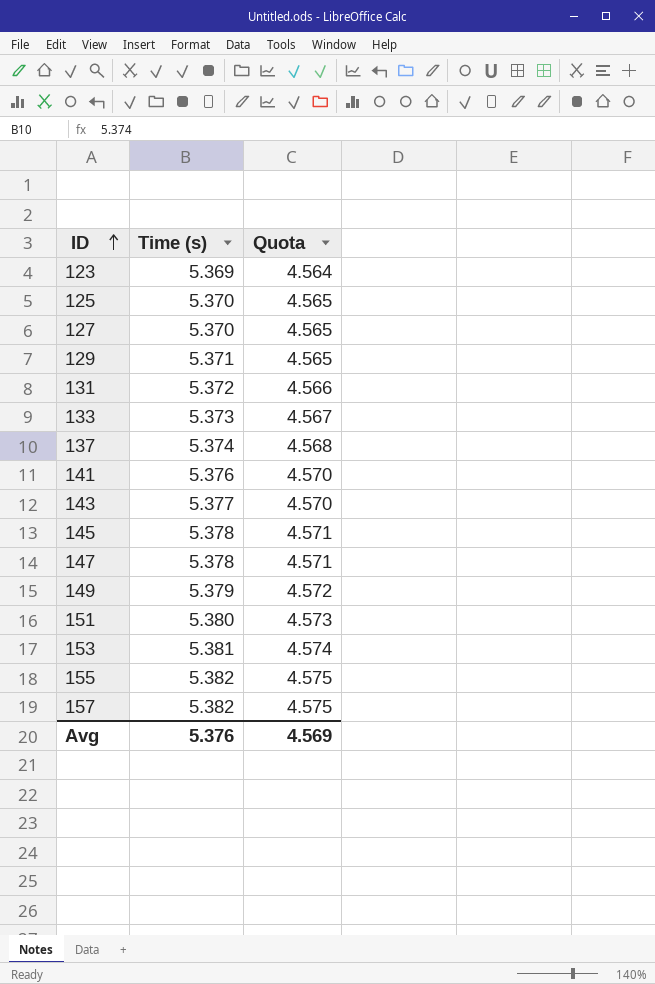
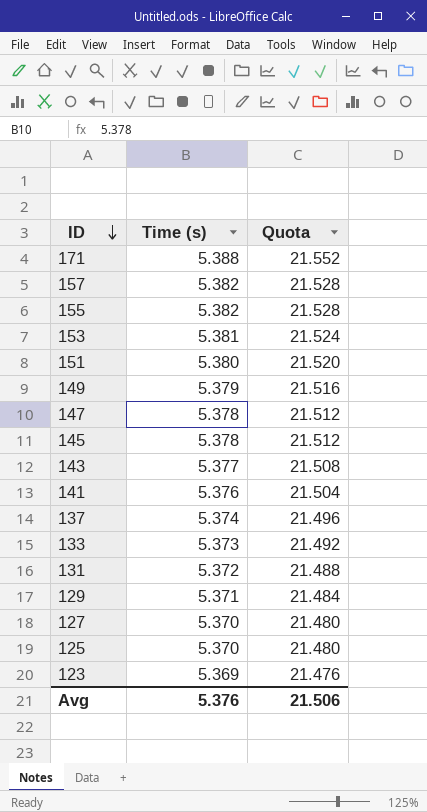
row order: ID ascending -> ID descending
column Quota | formula: [Time (s)] * 0.85 -> [Time (s)] * 4
row 171: none -> 5.388 | 21.552
Avg | Quota: 4.569 -> 21.506

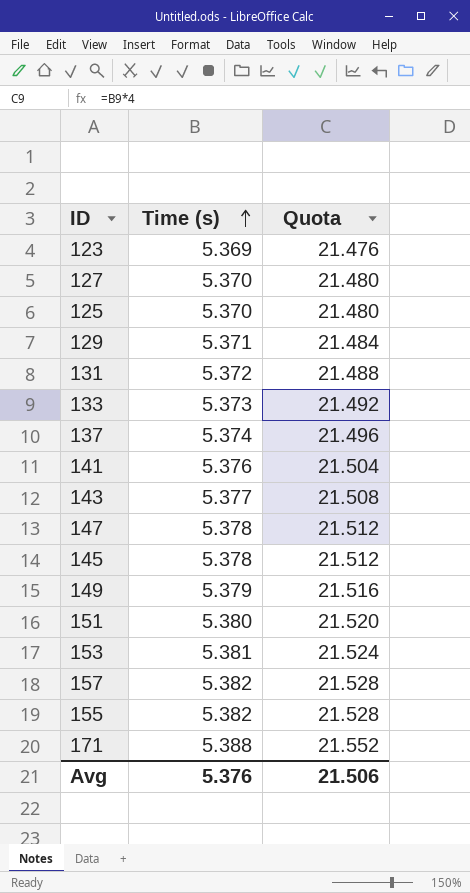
row order: ID descending -> Time (s) ascending

